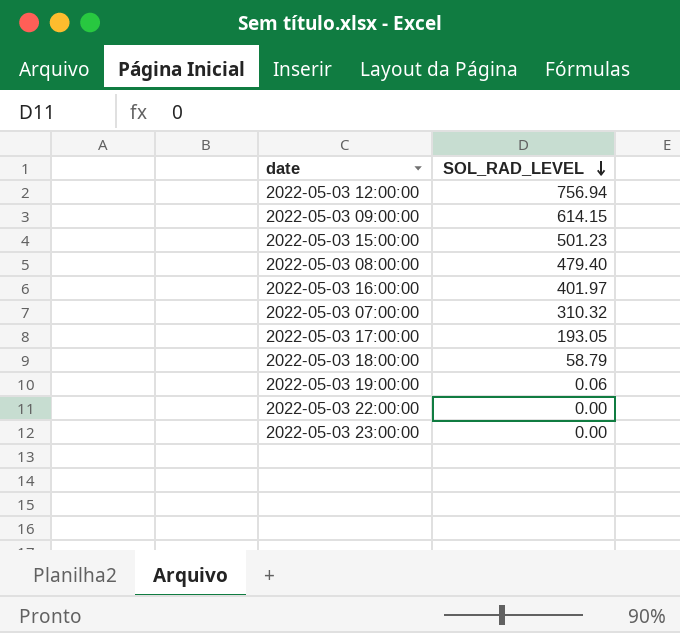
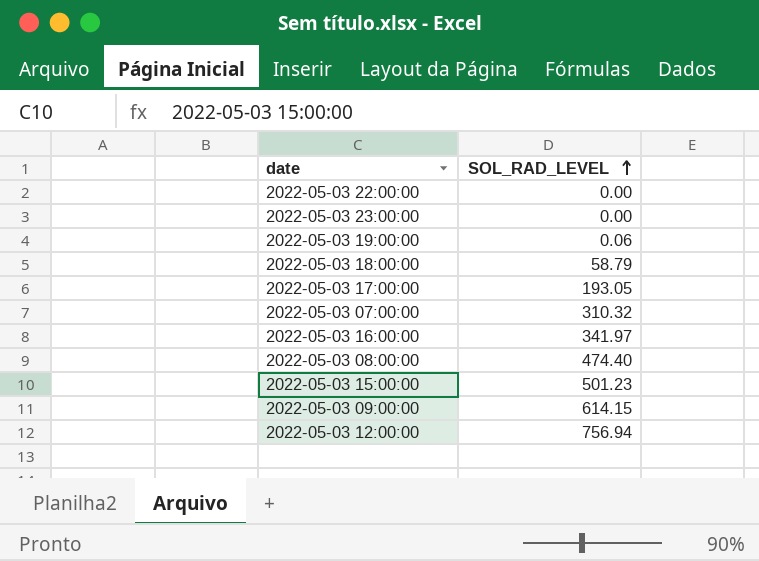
row order: SOL_RAD_LEVEL descending -> SOL_RAD_LEVEL ascending
2022-05-03 16:00:00 | SOL_RAD_LEVEL: 401.97 -> 341.97
2022-05-03 08:00:00 | SOL_RAD_LEVEL: 479.40 -> 474.40

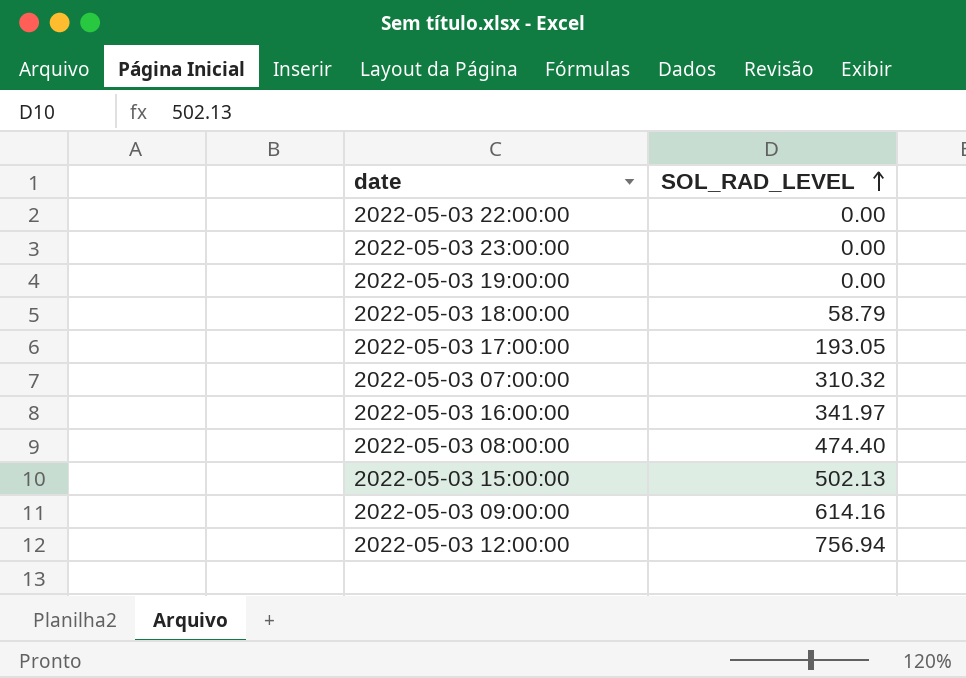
2022-05-03 19:00:00 | SOL_RAD_LEVEL: 0.06 -> 0.00
2022-05-03 15:00:00 | SOL_RAD_LEVEL: 501.23 -> 502.13
2022-05-03 09:00:00 | SOL_RAD_LEVEL: 614.15 -> 614.16

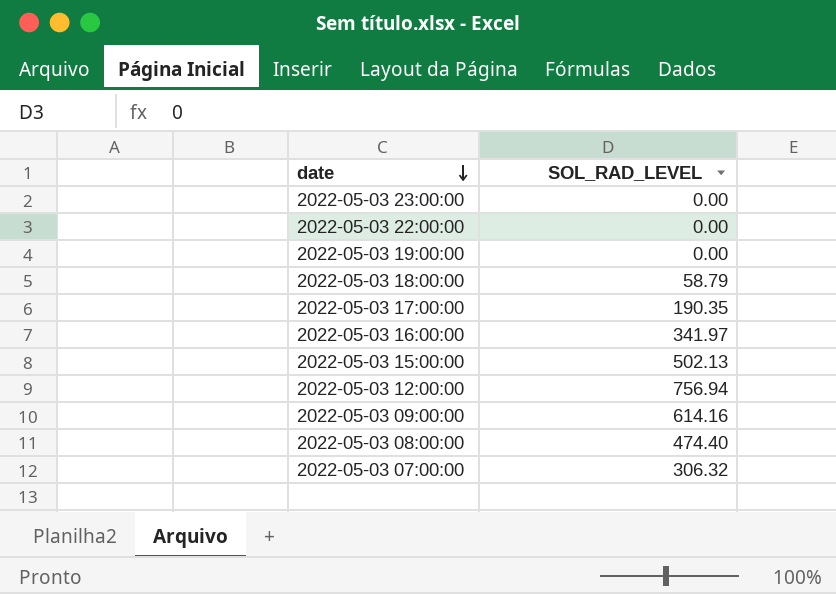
row order: SOL_RAD_LEVEL ascending -> date descending
2022-05-03 17:00:00 | SOL_RAD_LEVEL: 193.05 -> 190.35
2022-05-03 07:00:00 | SOL_RAD_LEVEL: 310.32 -> 306.32

